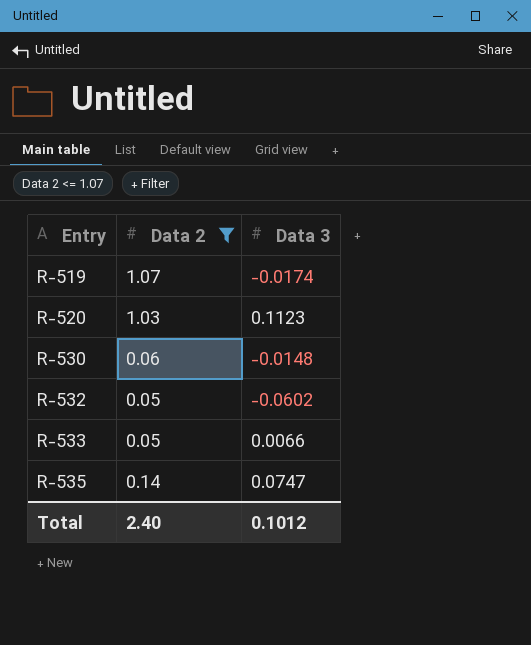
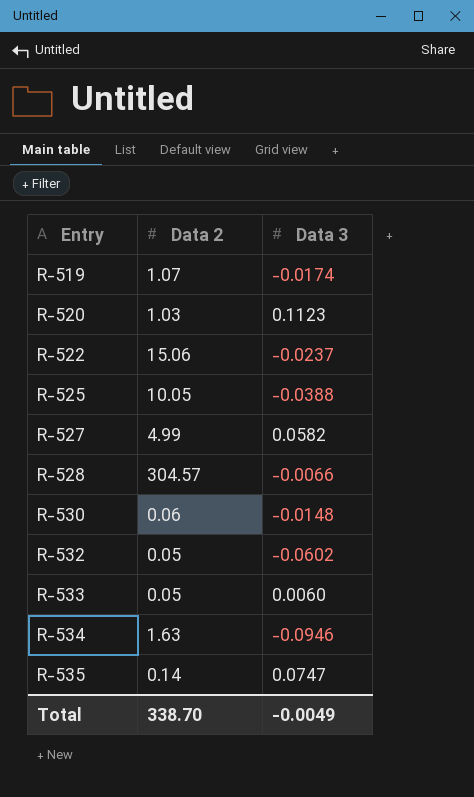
filter: Data 2 <= 1.07 -> none
R-533 | Data 3: 0.0066 -> 0.0060
Total | Data 2: 2.40 -> 338.70
Total | Data 3: 0.1012 -> -0.0049

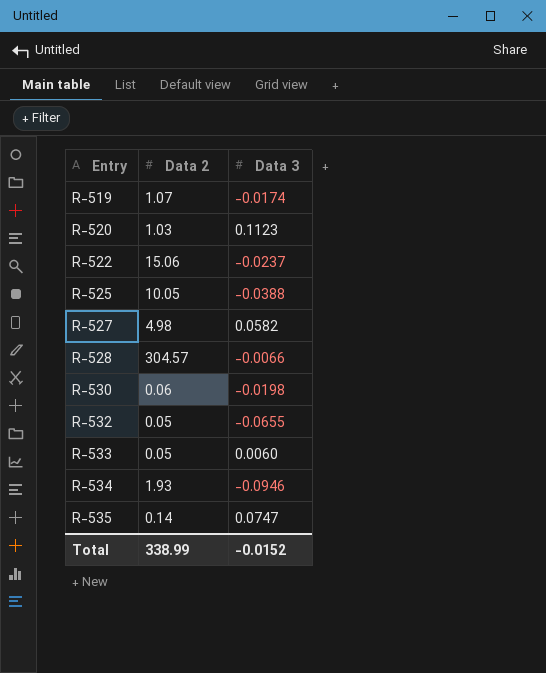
R-527 | Data 2: 4.99 -> 4.98
R-530 | Data 3: -0.0148 -> -0.0198
R-532 | Data 3: -0.0602 -> -0.0655
R-534 | Data 2: 1.63 -> 1.93
Total | Data 2: 338.70 -> 338.99
Total | Data 3: -0.0049 -> -0.0152

